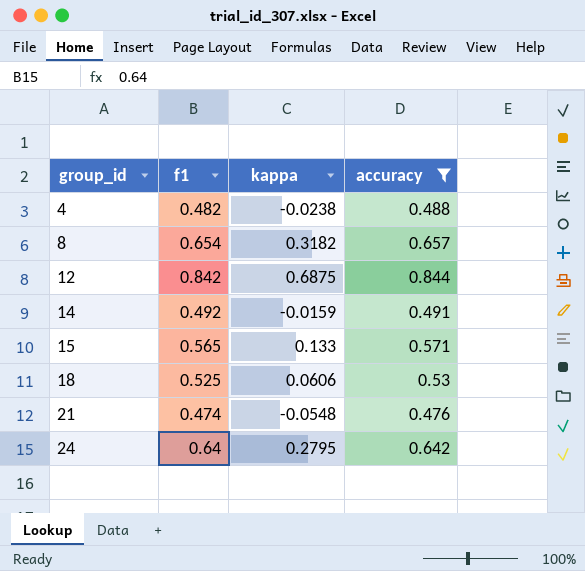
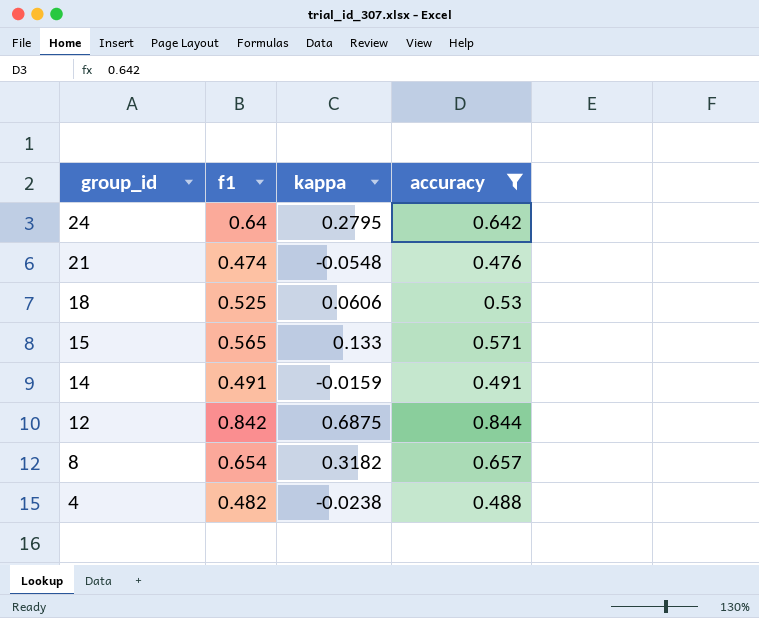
row order: group_id ascending -> group_id descending
14 | f1: 0.492 -> 0.491

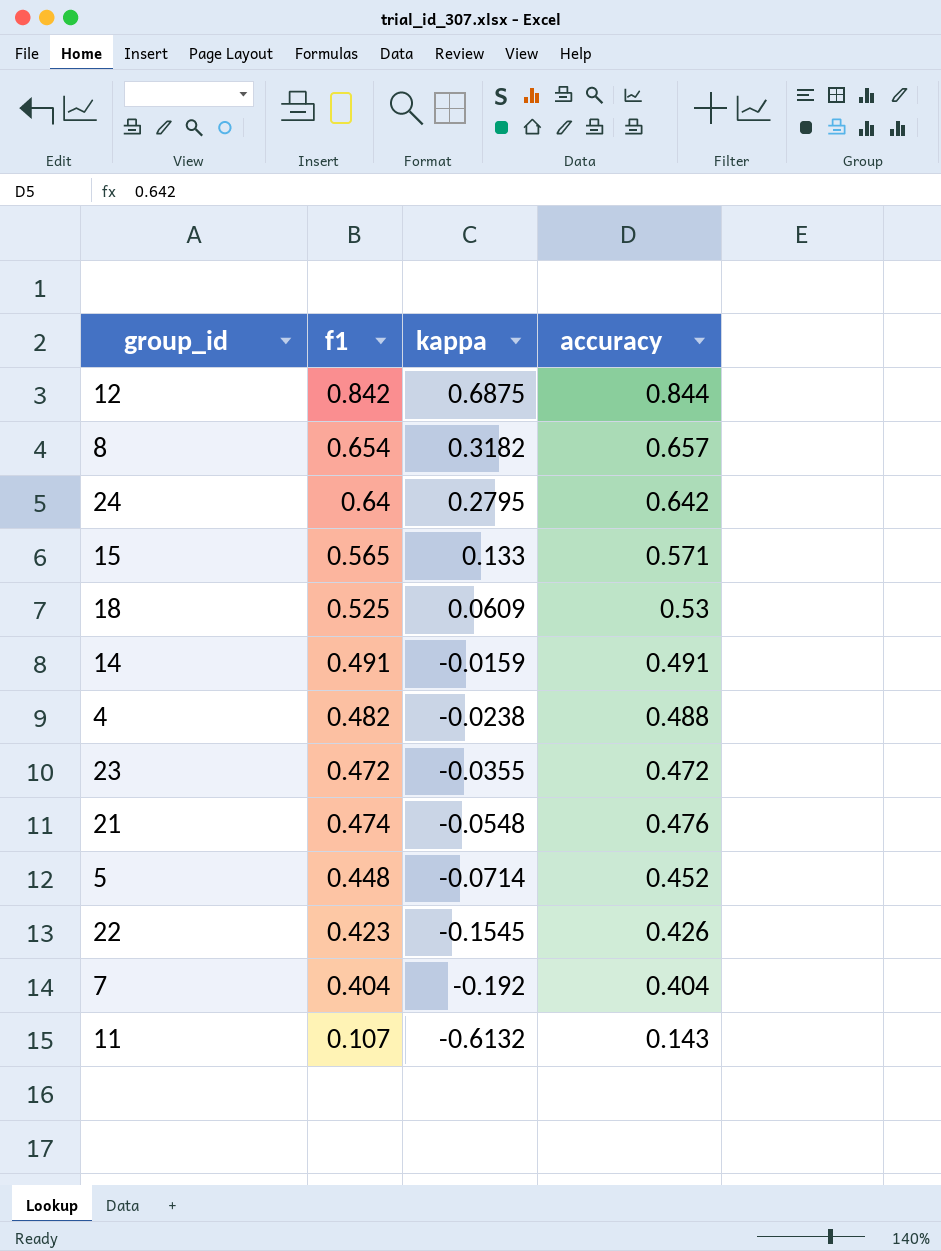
filter: accuracy >= 0.476 -> none
row order: group_id descending -> kappa descending
18 | kappa: 0.0606 -> 0.0609

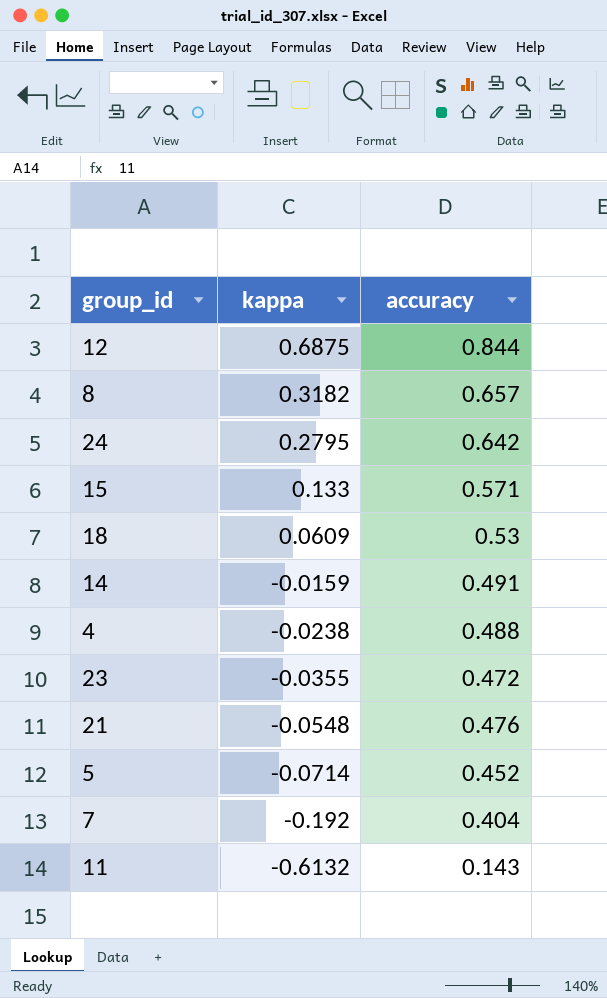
column f1 | position: 2 -> none
row 22: 0.423 | -0.1545 | 0.426 -> none

